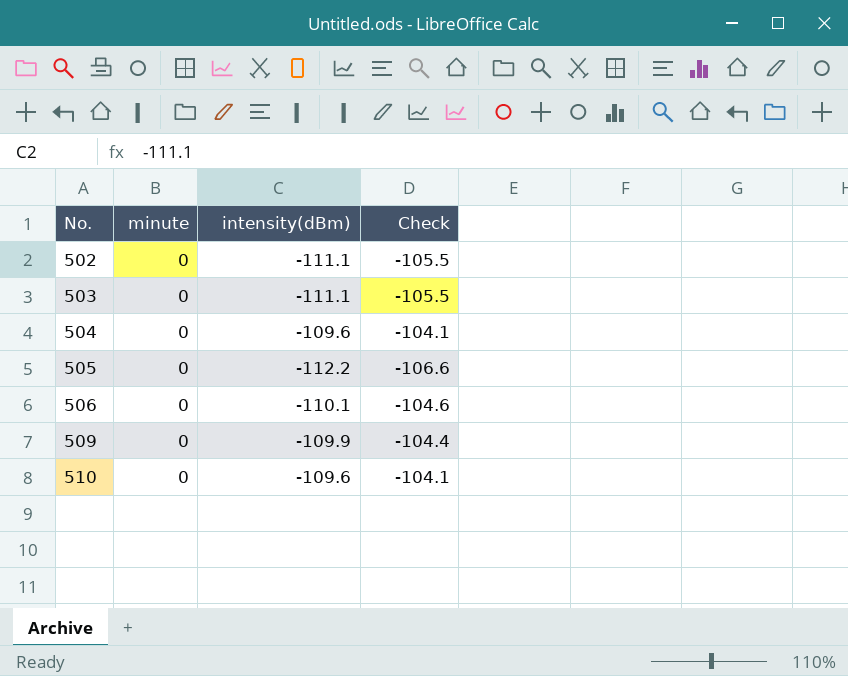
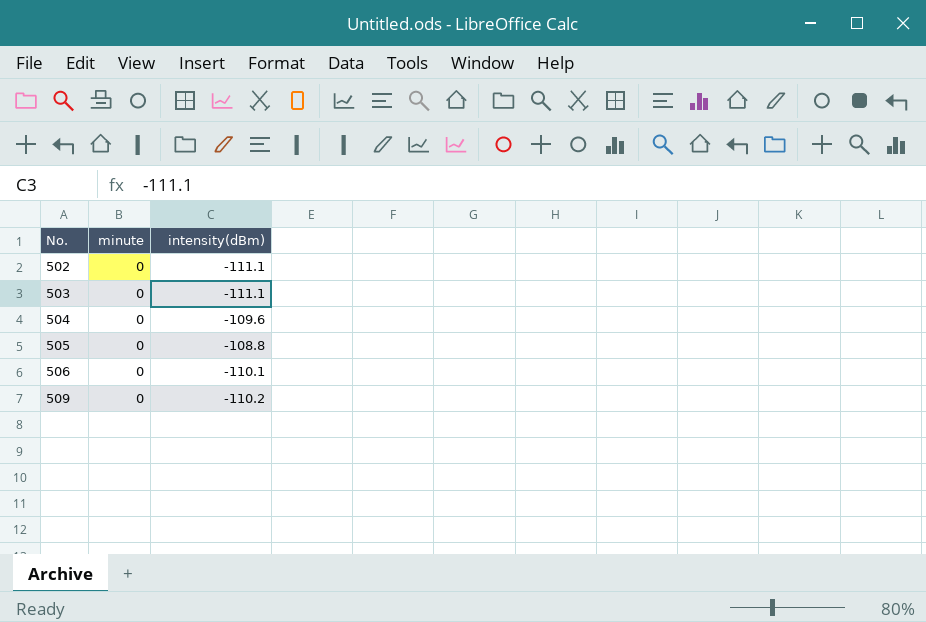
column Check | formula: [intensity(dBm)] * 0.95 -> none
row 510: 0 | -109.6 | -104.1 -> none
505 | intensity(dBm): -112.2 -> -108.8
509 | intensity(dBm): -109.9 -> -110.2

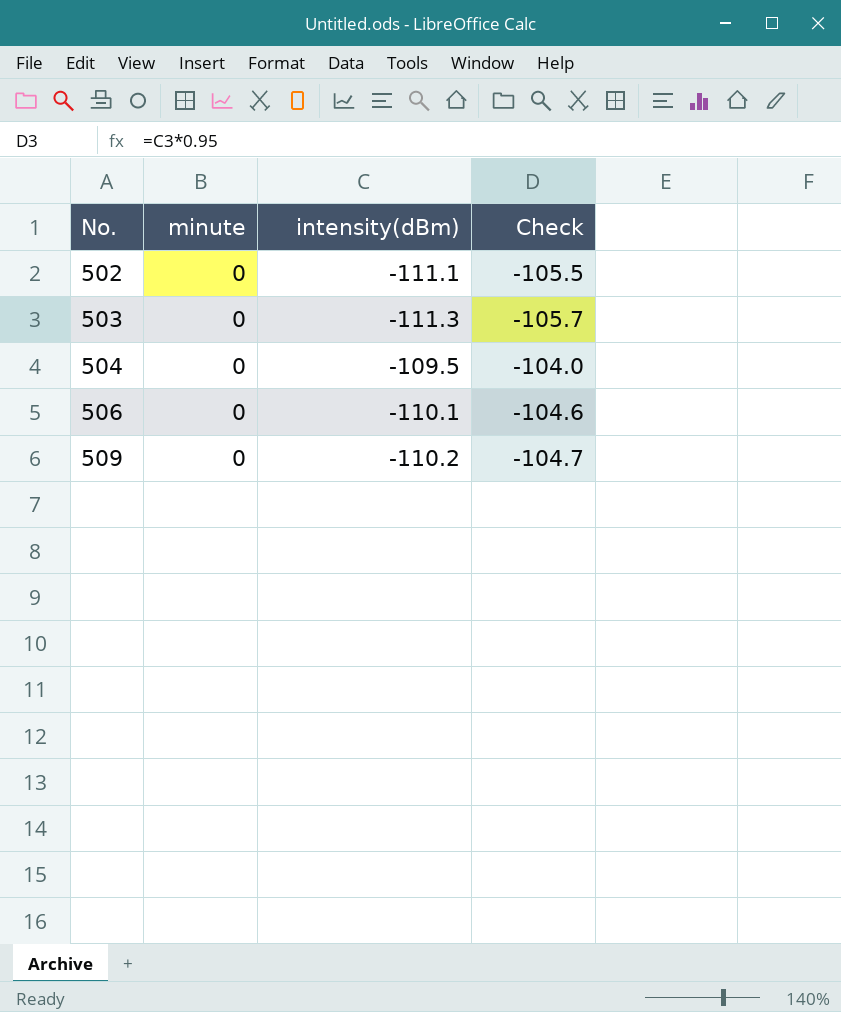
column Check | formula: none -> [intensity(dBm)] * 0.95
row 505: 0 | -108.8 -> none
503 | intensity(dBm): -111.1 -> -111.3
504 | intensity(dBm): -109.6 -> -109.5

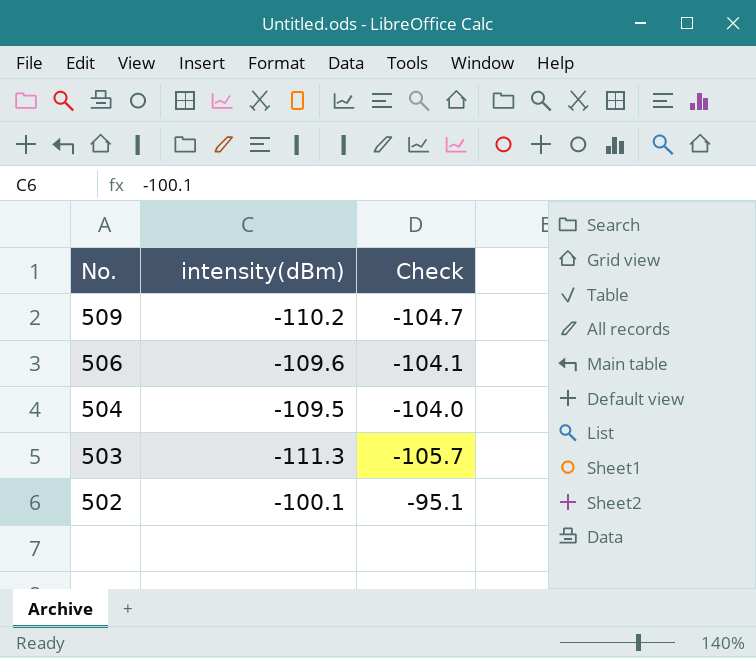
row order: No. ascending -> No. descending
column minute | position: 2 -> none
506 | intensity(dBm): -110.1 -> -109.6
506 | Check: -104.6 -> -104.1
502 | intensity(dBm): -111.1 -> -100.1
502 | Check: -105.5 -> -95.1

